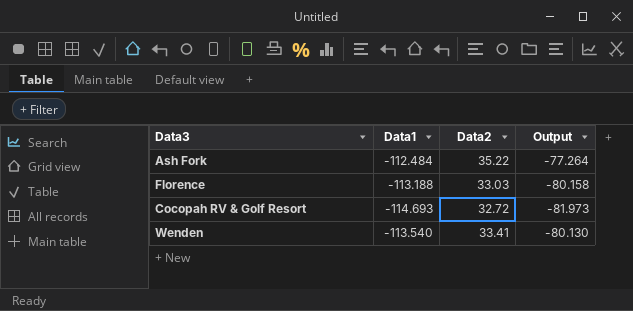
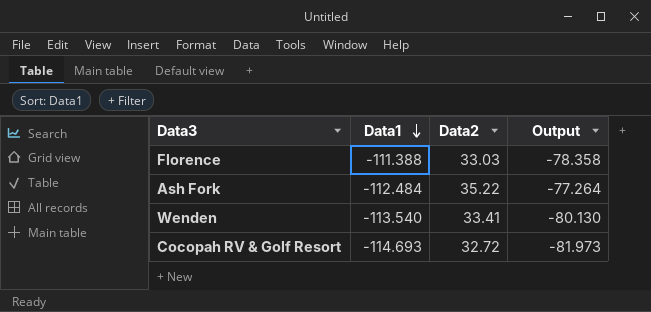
row order: none -> Data1 descending
Florence | Data1: -113.188 -> -111.388
Florence | Output: -80.158 -> -78.358

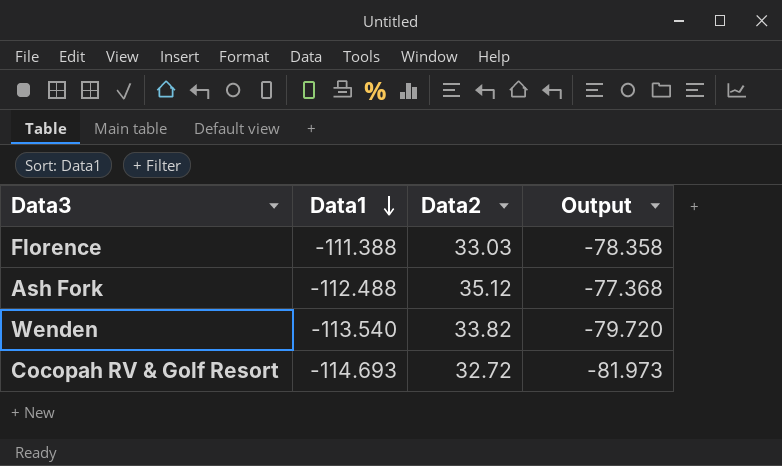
Ash Fork | Data1: -112.484 -> -112.488
Ash Fork | Data2: 35.22 -> 35.12
Ash Fork | Output: -77.264 -> -77.368
Wenden | Data2: 33.41 -> 33.82
Wenden | Output: -80.130 -> -79.720

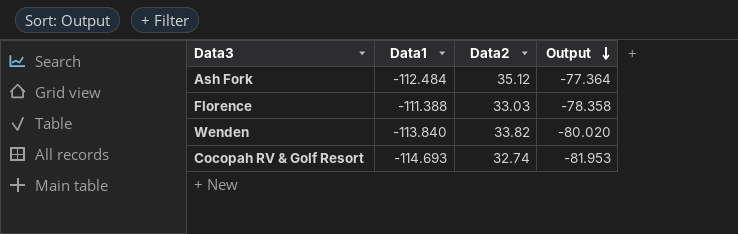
row order: Data1 descending -> Output descending
Ash Fork | Data1: -112.488 -> -112.484
Ash Fork | Output: -77.368 -> -77.364
Wenden | Data1: -113.540 -> -113.840
Wenden | Output: -79.720 -> -80.020
Cocopah RV & Golf Resort | Data2: 32.72 -> 32.74
Cocopah RV & Golf Resort | Output: -81.973 -> -81.953

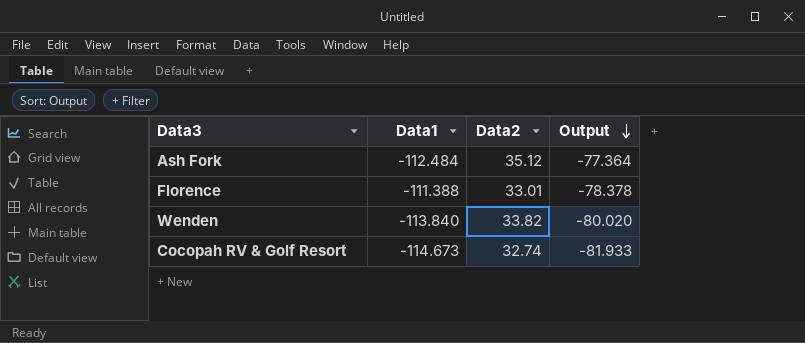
Florence | Data2: 33.03 -> 33.01
Florence | Output: -78.358 -> -78.378
Cocopah RV & Golf Resort | Data1: -114.693 -> -114.673
Cocopah RV & Golf Resort | Output: -81.953 -> -81.933

